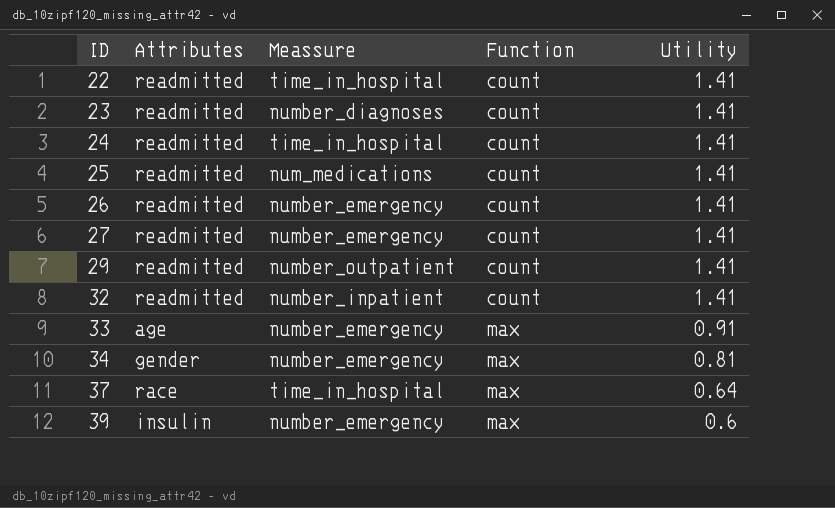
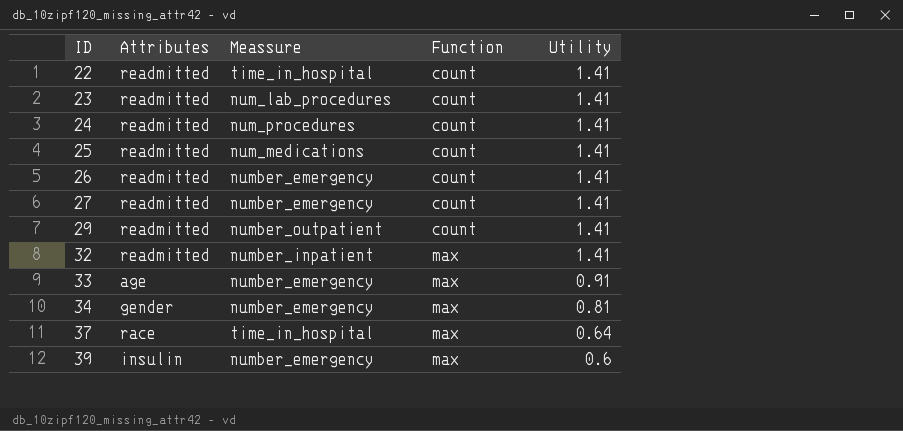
23 | Meassure: number_diagnoses -> num_lab_procedures
24 | Meassure: time_in_hospital -> num_procedures
32 | Function: count -> max

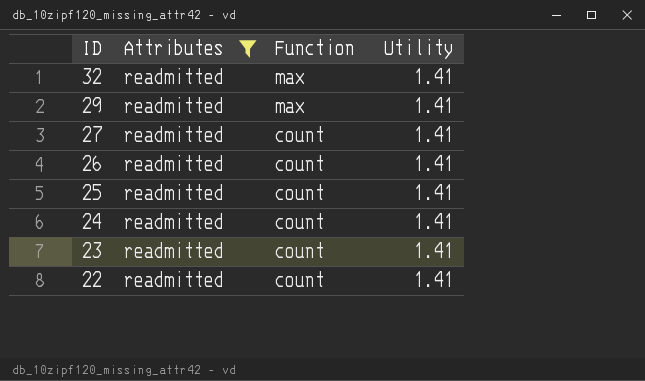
filter: none -> Attributes = readmitted
row order: ID ascending -> ID descending
column Meassure | position: 3 -> none
29 | Function: count -> max

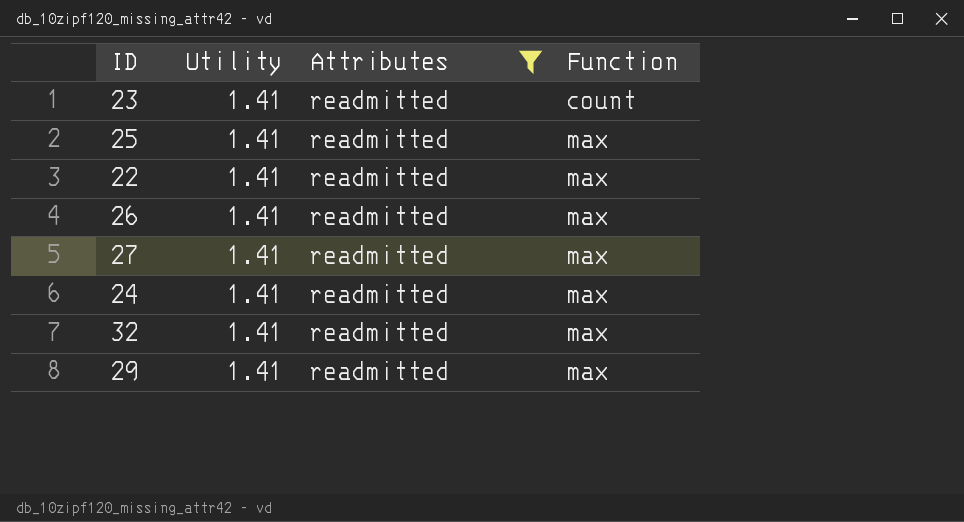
row order: ID descending -> Function ascending
column Utility | position: 4 -> 2
25 | Function: count -> max
22 | Function: count -> max
26 | Function: count -> max
27 | Function: count -> max
24 | Function: count -> max

